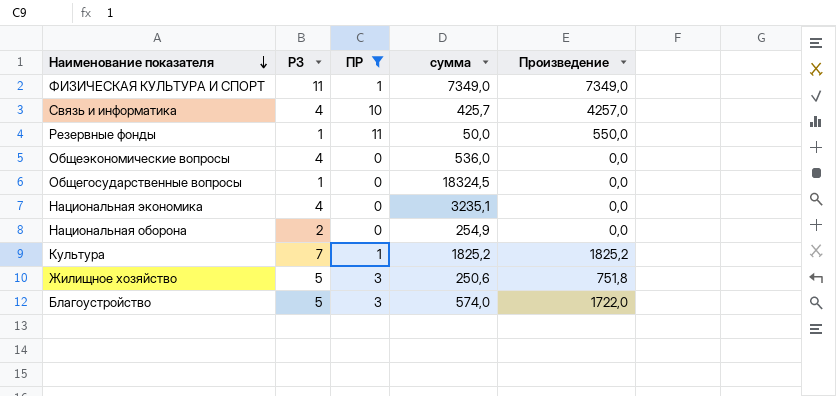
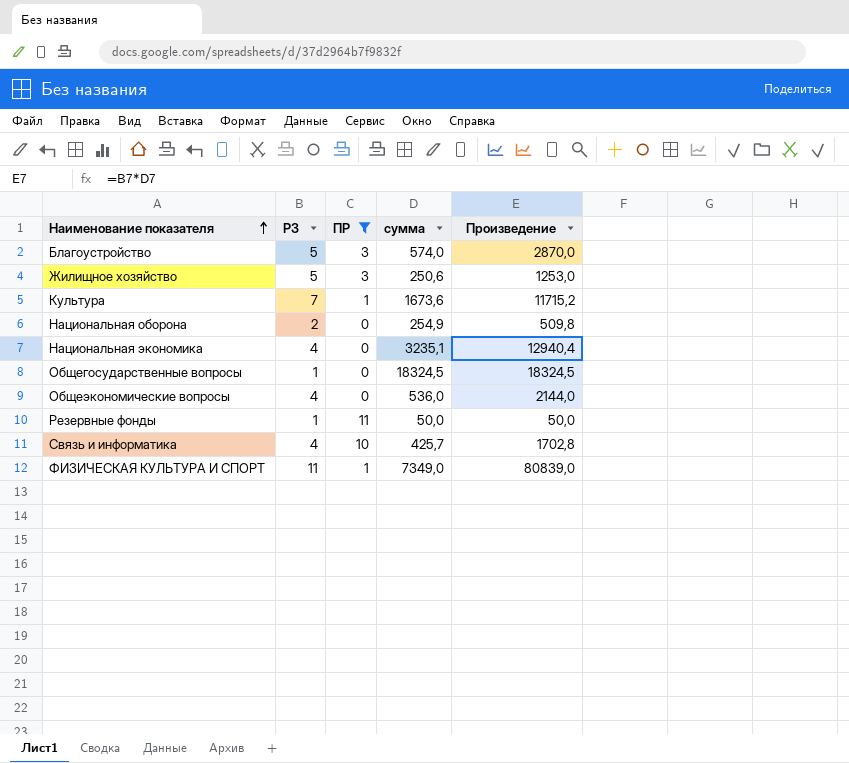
row order: Наименование показателя descending -> Наименование показателя ascending
column Произведение | formula: [ПР] * [сумма] -> [РЗ] * [сумма]
Культура | сумма: 1825,2 -> 1673,6

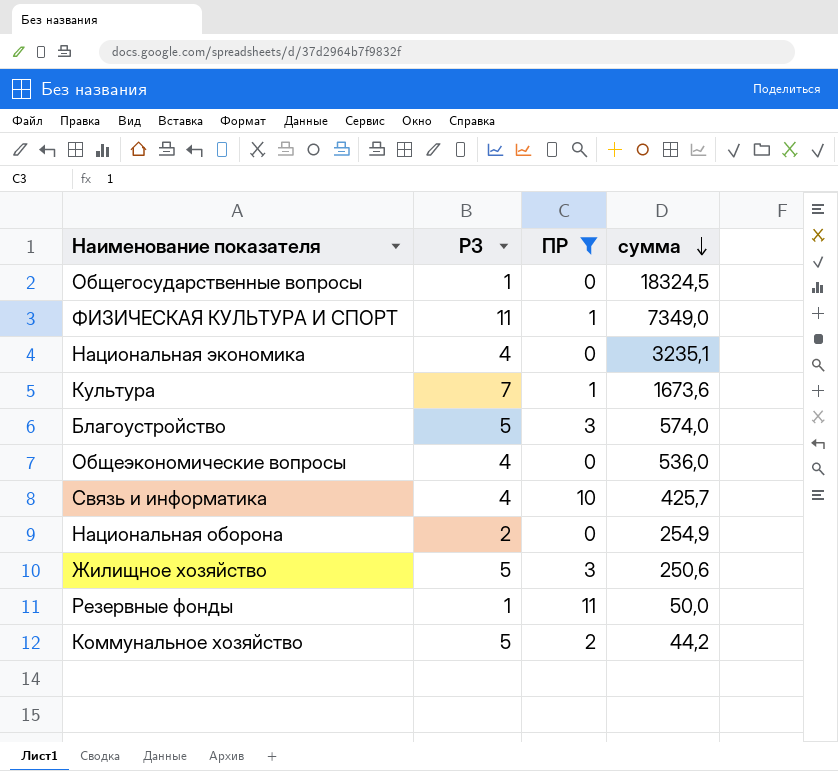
row order: Наименование показателя ascending -> сумма descending
column Произведение | formula: [РЗ] * [сумма] -> none
row Коммунальное хозяйство: none -> 5 | 2 | 44,2

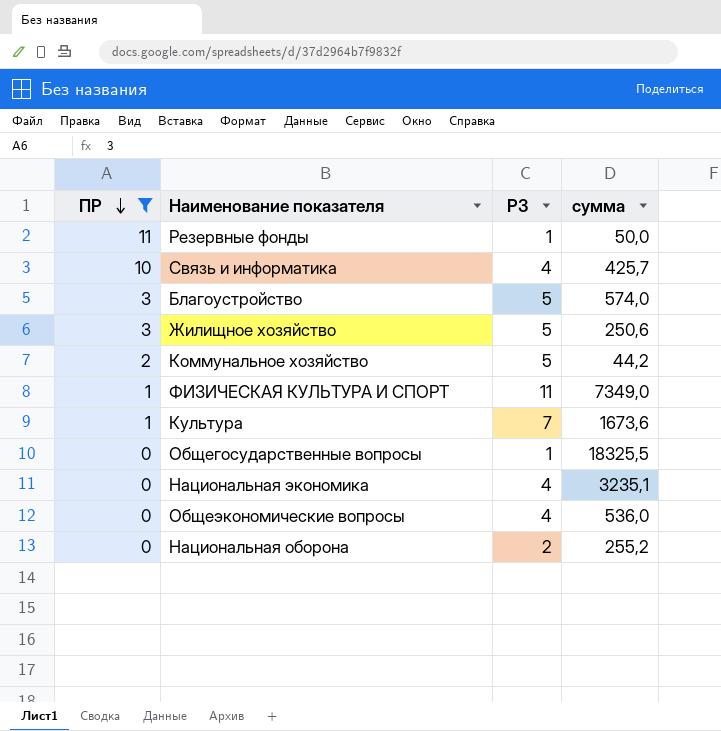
row order: сумма descending -> ПР descending
column ПР | position: 3 -> 1
Общегосударственные вопросы | сумма: 18324,5 -> 18325,5
Национальная оборона | сумма: 254,9 -> 255,2

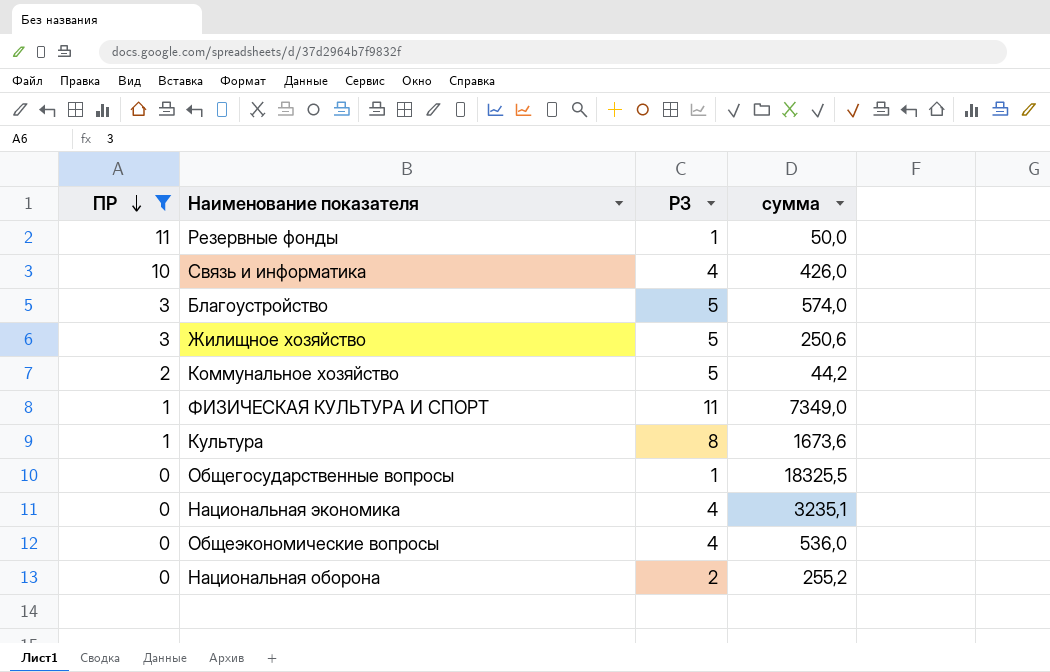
Связь и информатика | сумма: 425,7 -> 426,0
Культура | РЗ: 7 -> 8

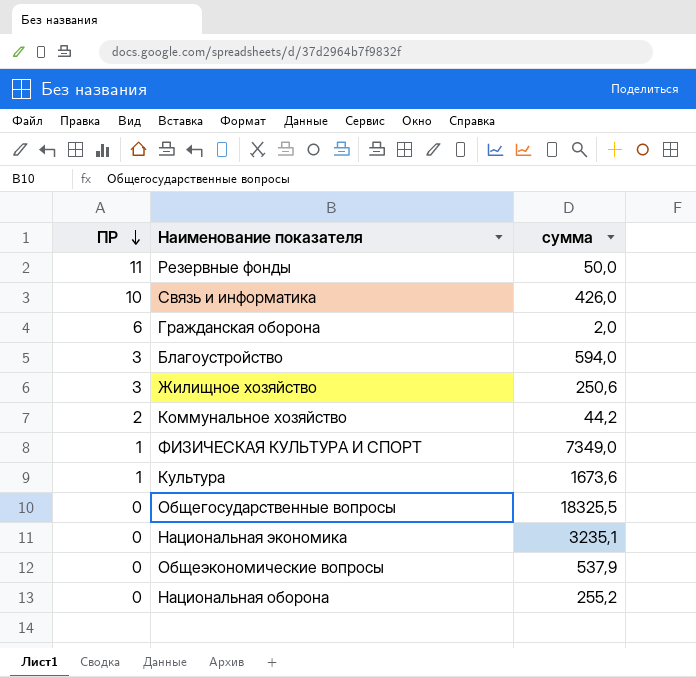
filter: ПР != 6 -> none
column РЗ | position: 3 -> none
Благоустройство | сумма: 574,0 -> 594,0
Общеэкономические вопросы | сумма: 536,0 -> 537,9

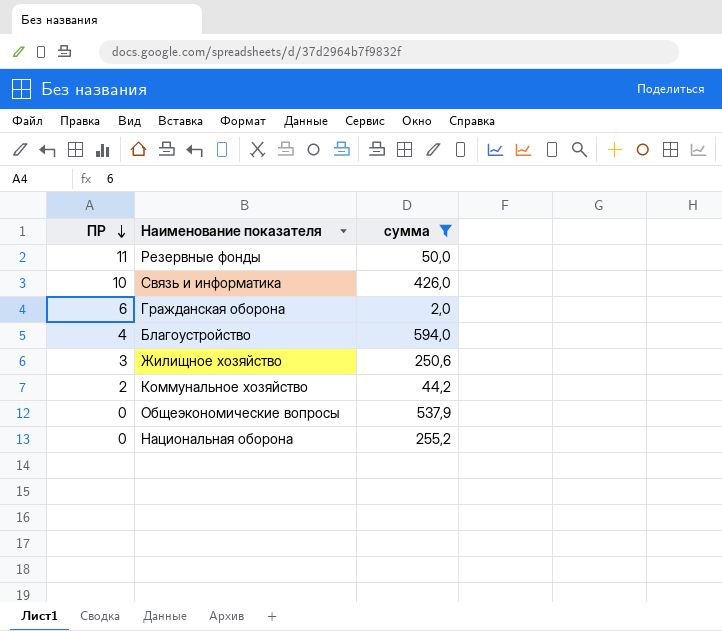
filter: none -> сумма <= 594,0
Благоустройство | ПР: 3 -> 4

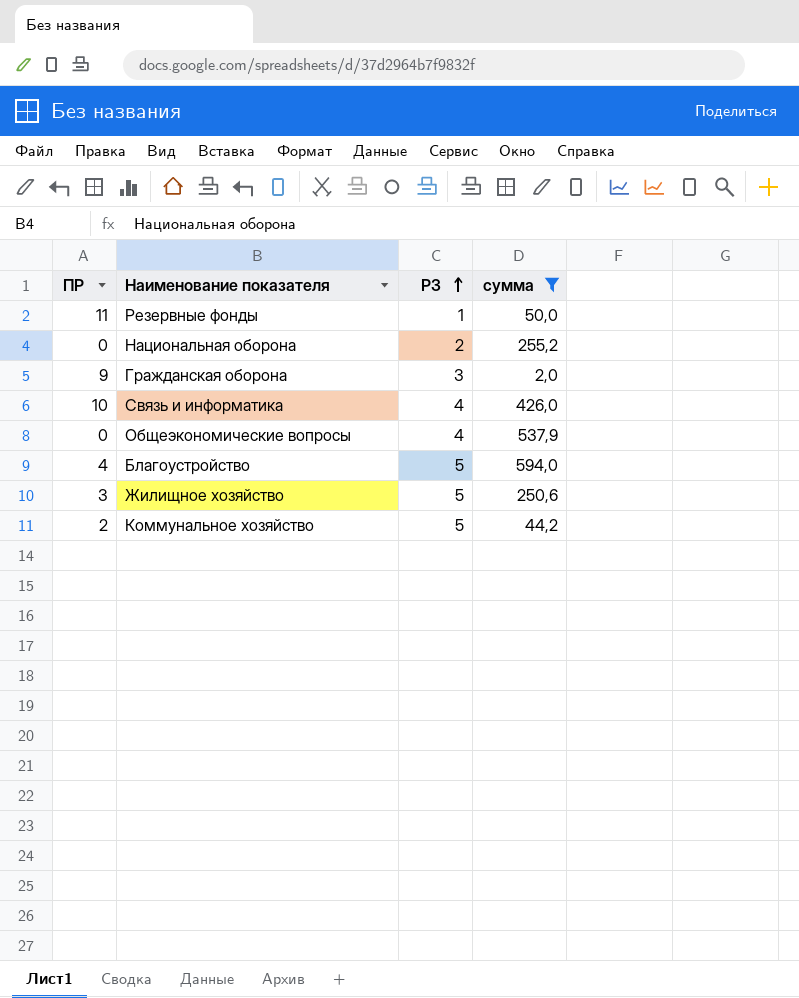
row order: ПР descending -> РЗ ascending
column РЗ | position: none -> 3
Гражданская оборона | ПР: 6 -> 9

